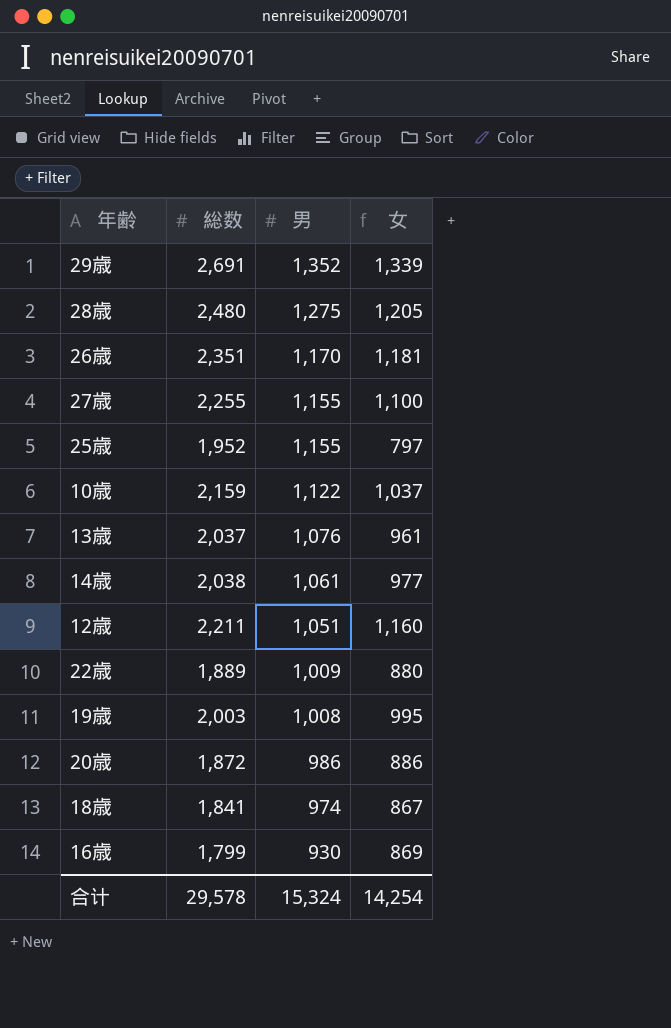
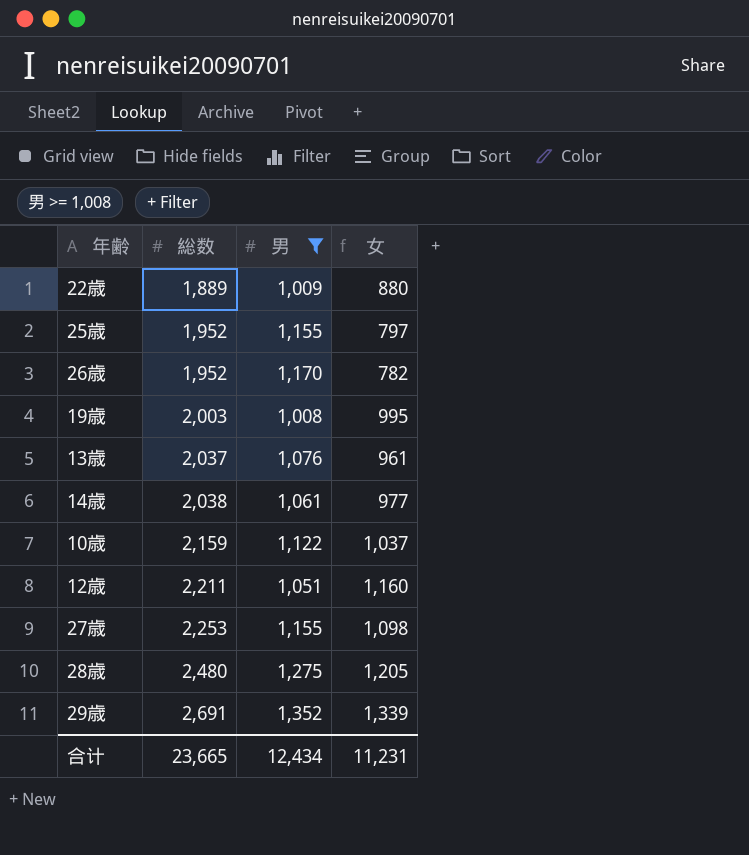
filter: none -> 男 >= 1,008
row order: 男 descending -> 総数 ascending
26歳 | 総数: 2,351 -> 1,952
26歳 | 女: 1,181 -> 782
27歳 | 総数: 2,255 -> 2,253
27歳 | 女: 1,100 -> 1,098
合计 | 総数: 29,578 -> 23,665
合计 | 男: 15,324 -> 12,434
合计 | 女: 14,254 -> 11,231

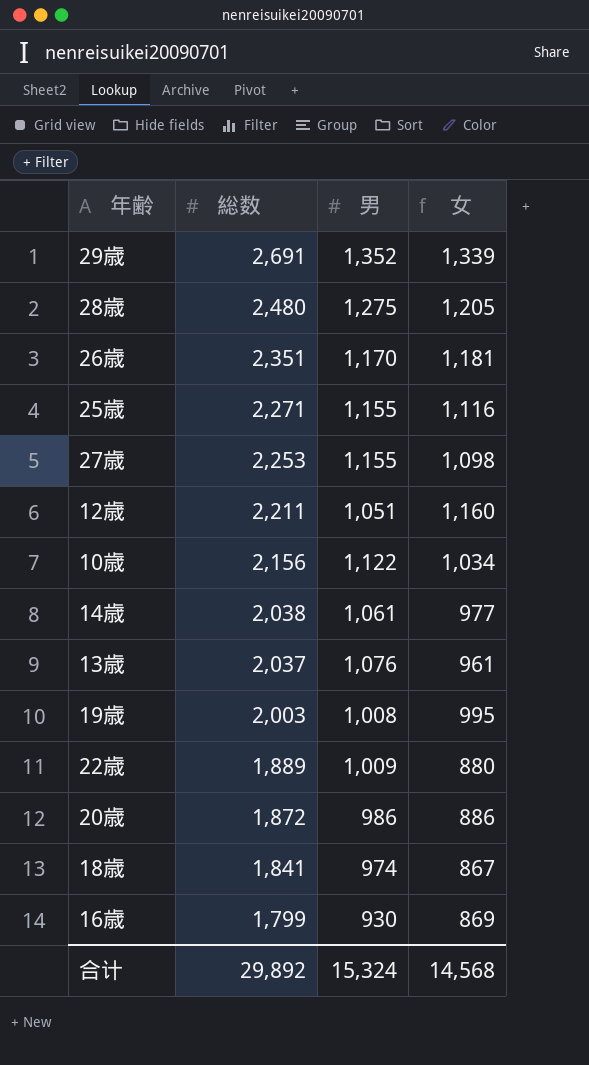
filter: 男 >= 1,008 -> none
row order: 総数 ascending -> 総数 descending
26歳 | 総数: 1,952 -> 2,351
26歳 | 女: 782 -> 1,181
25歳 | 総数: 1,952 -> 2,271
25歳 | 女: 797 -> 1,116
10歳 | 総数: 2,159 -> 2,156
10歳 | 女: 1,037 -> 1,034
合计 | 総数: 23,665 -> 29,892
合计 | 男: 12,434 -> 15,324
合计 | 女: 11,231 -> 14,568

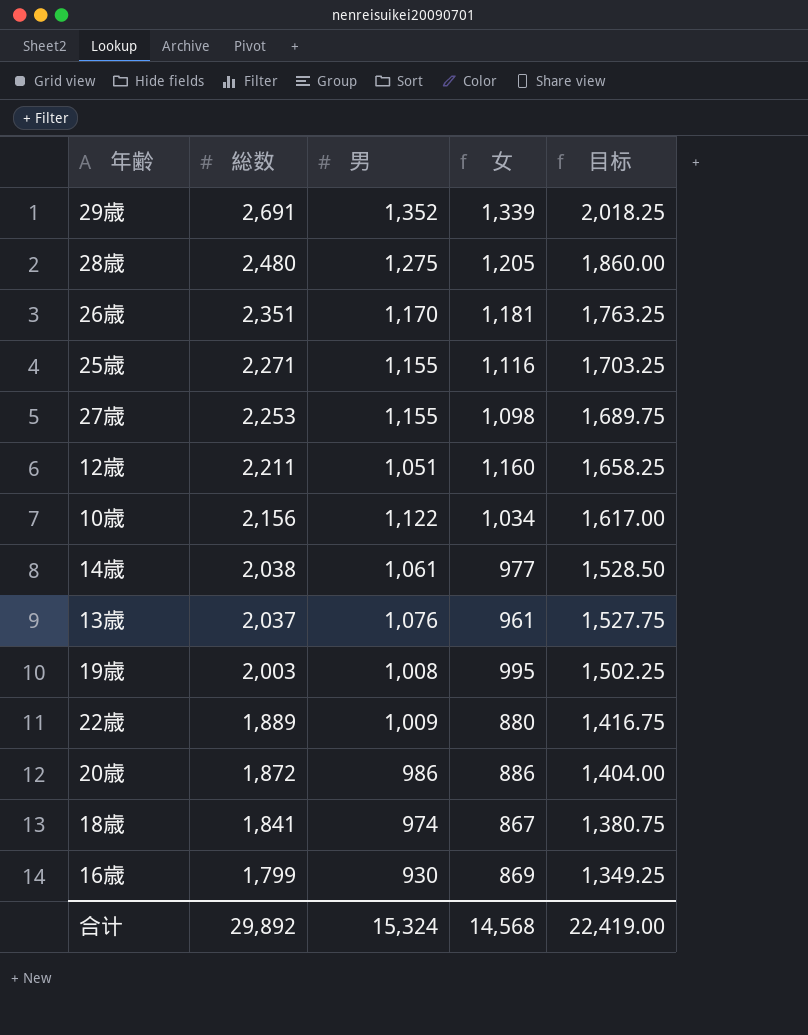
column 目标 | formula: none -> [総数] * 0.75

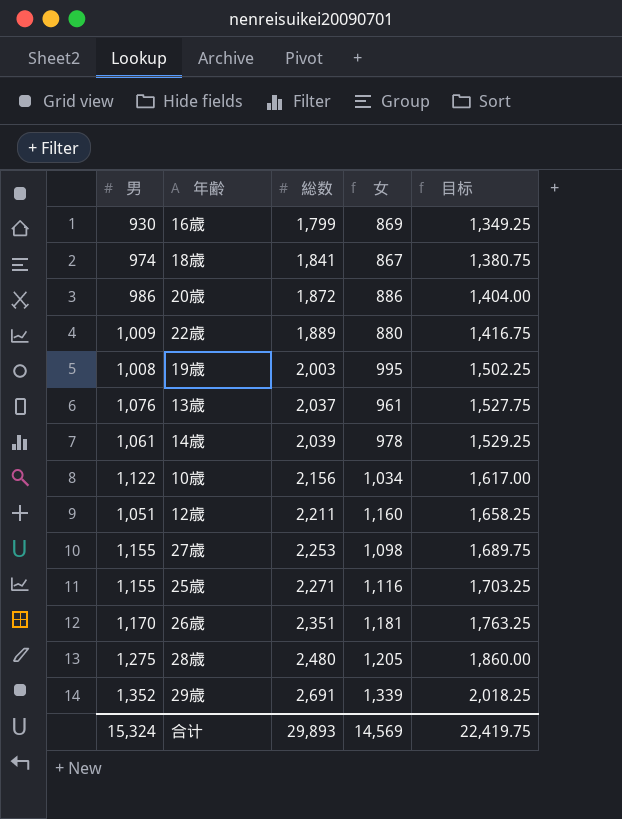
row order: 総数 descending -> 総数 ascending
column 男 | position: 3 -> 1
14歳 | 総数: 2,038 -> 2,039
14歳 | 女: 977 -> 978
14歳 | 目标: 1,528.50 -> 1,529.25
合计 | 総数: 29,892 -> 29,893
合计 | 女: 14,568 -> 14,569
合计 | 目标: 22,419.00 -> 22,419.75

